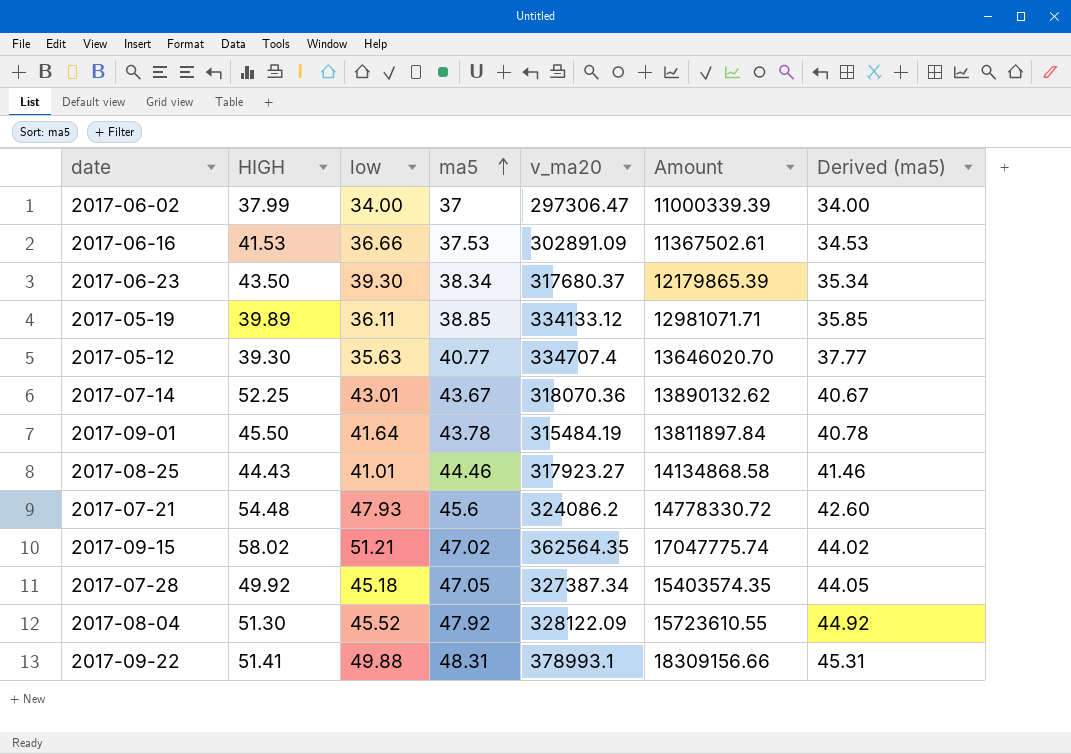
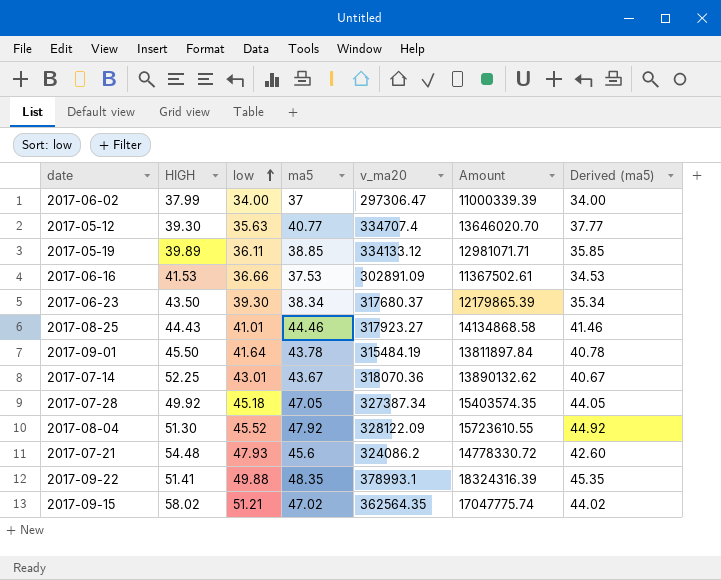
row order: ma5 ascending -> low ascending
2017-09-22 | ma5: 48.31 -> 48.35
2017-09-22 | Amount: 18309156.66 -> 18324316.39
2017-09-22 | Derived (ma5): 45.31 -> 45.35

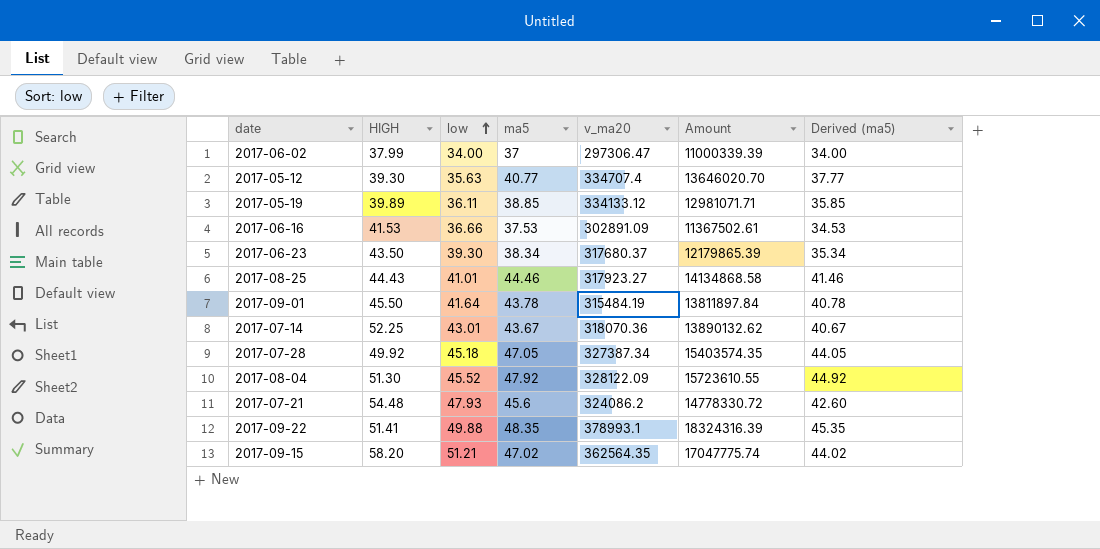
2017-09-15 | HIGH: 58.02 -> 58.20

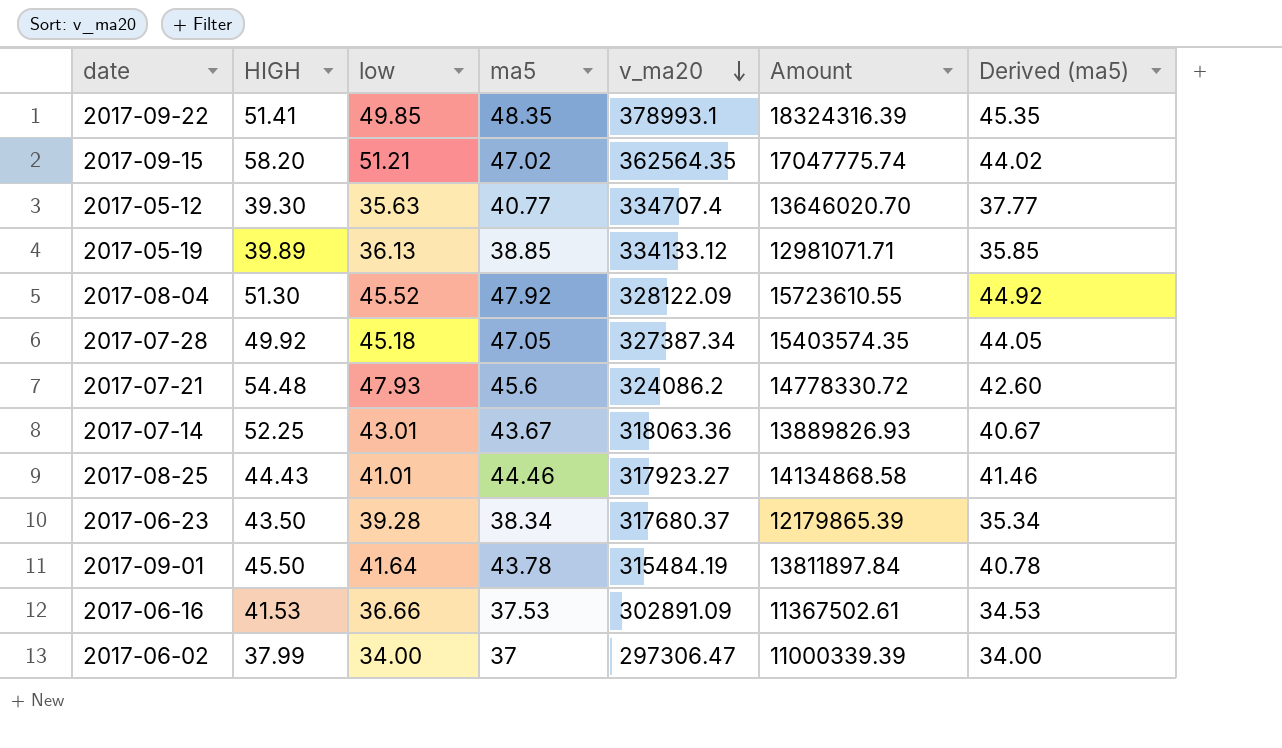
row order: low ascending -> v_ma20 descending
2017-09-22 | low: 49.88 -> 49.85
2017-05-19 | low: 36.11 -> 36.13
2017-07-14 | v_ma20: 318070.36 -> 318063.36
2017-07-14 | Amount: 13890132.62 -> 13889826.93
2017-06-23 | low: 39.30 -> 39.28

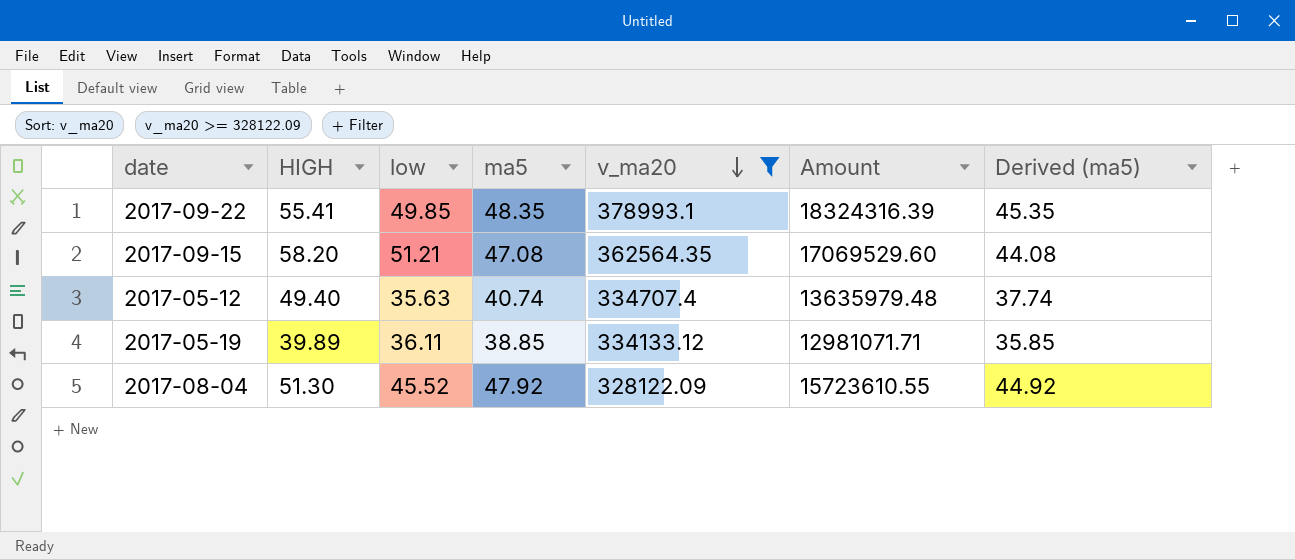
filter: none -> v_ma20 >= 328122.09
2017-09-22 | HIGH: 51.41 -> 55.41
2017-09-15 | ma5: 47.02 -> 47.08
2017-09-15 | Amount: 17047775.74 -> 17069529.60
2017-09-15 | Derived (ma5): 44.02 -> 44.08
2017-05-12 | HIGH: 39.30 -> 49.40
2017-05-12 | ma5: 40.77 -> 40.74
2017-05-12 | Amount: 13646020.70 -> 13635979.48
2017-05-12 | Derived (ma5): 37.77 -> 37.74
2017-05-19 | low: 36.13 -> 36.11

